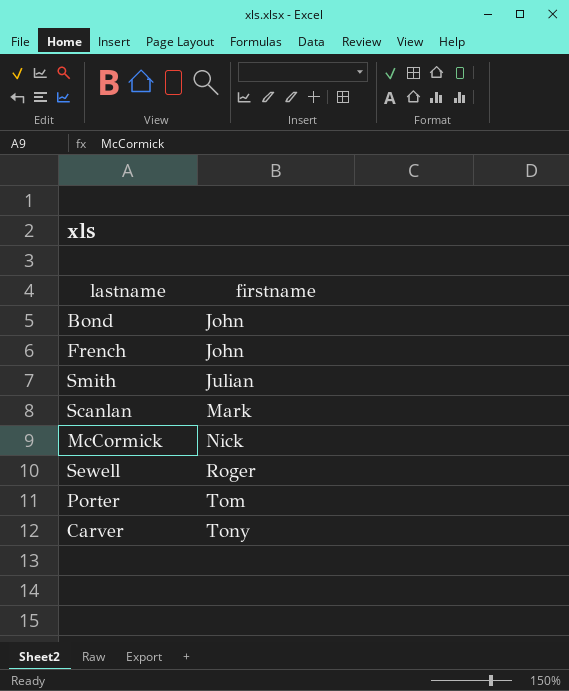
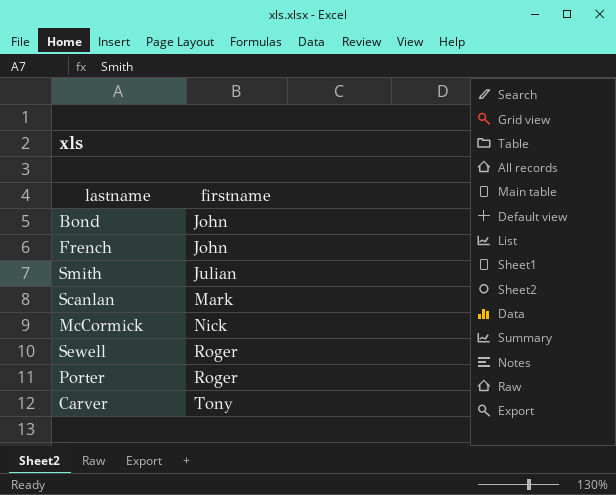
Porter | firstname: Tom -> Roger

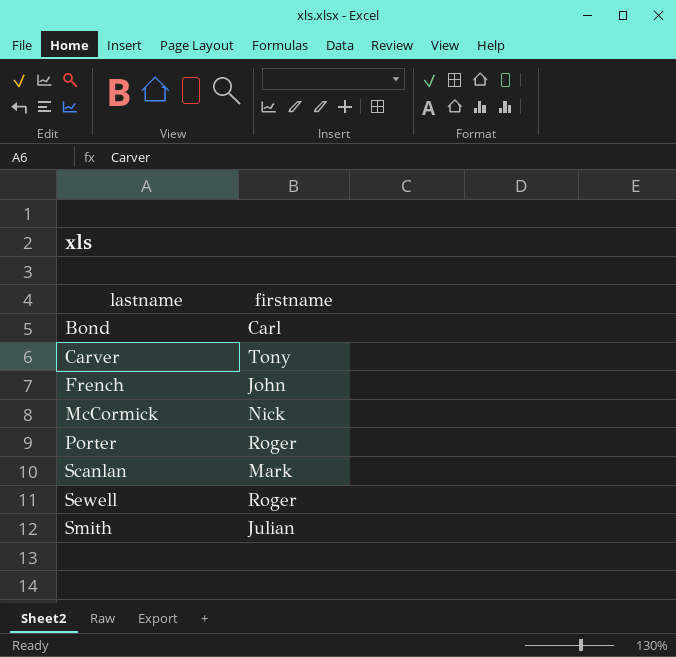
row order: firstname ascending -> lastname ascending
Bond | firstname: John -> Carl

